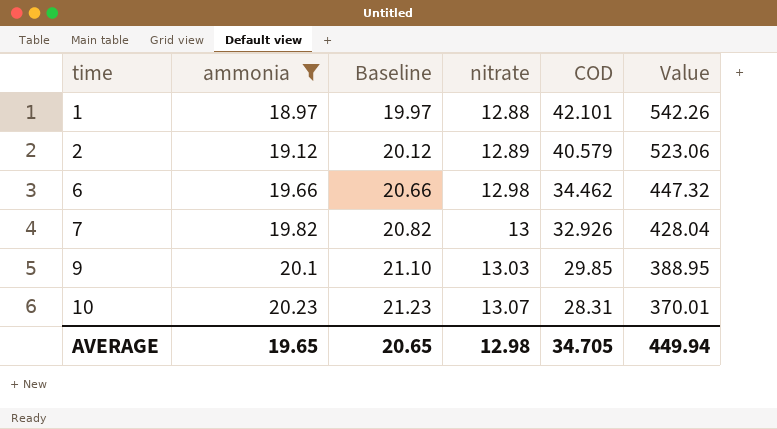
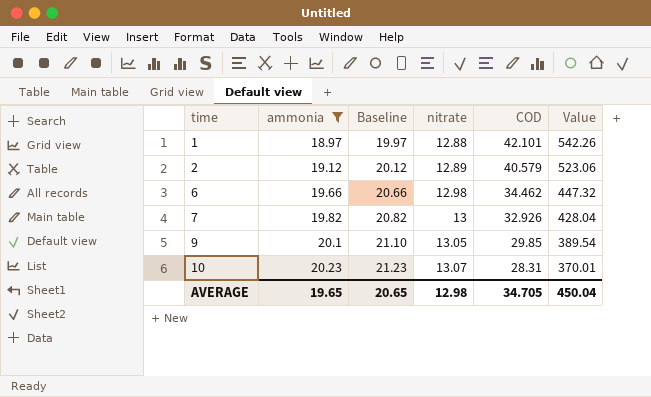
9 | nitrate: 13.03 -> 13.05
9 | Value: 388.95 -> 389.54
AVERAGE | Value: 449.94 -> 450.04

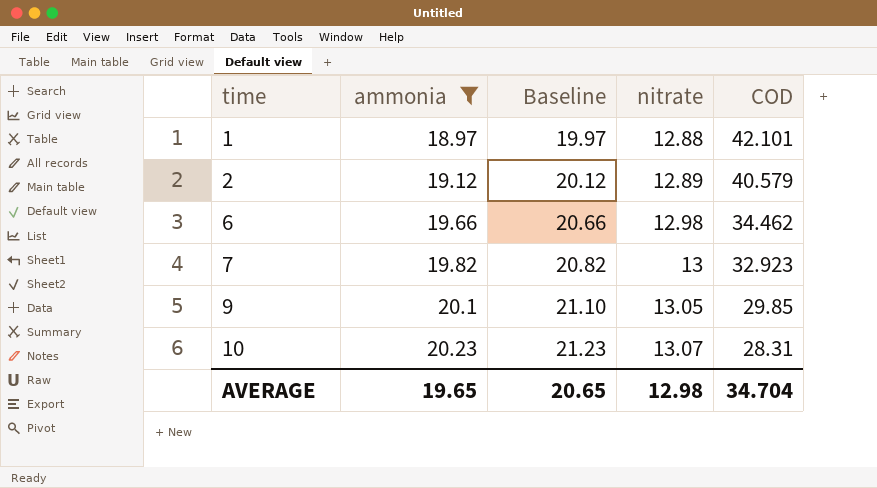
column Value | formula: [nitrate] * [COD] -> none
7 | COD: 32.926 -> 32.923
AVERAGE | COD: 34.705 -> 34.704

